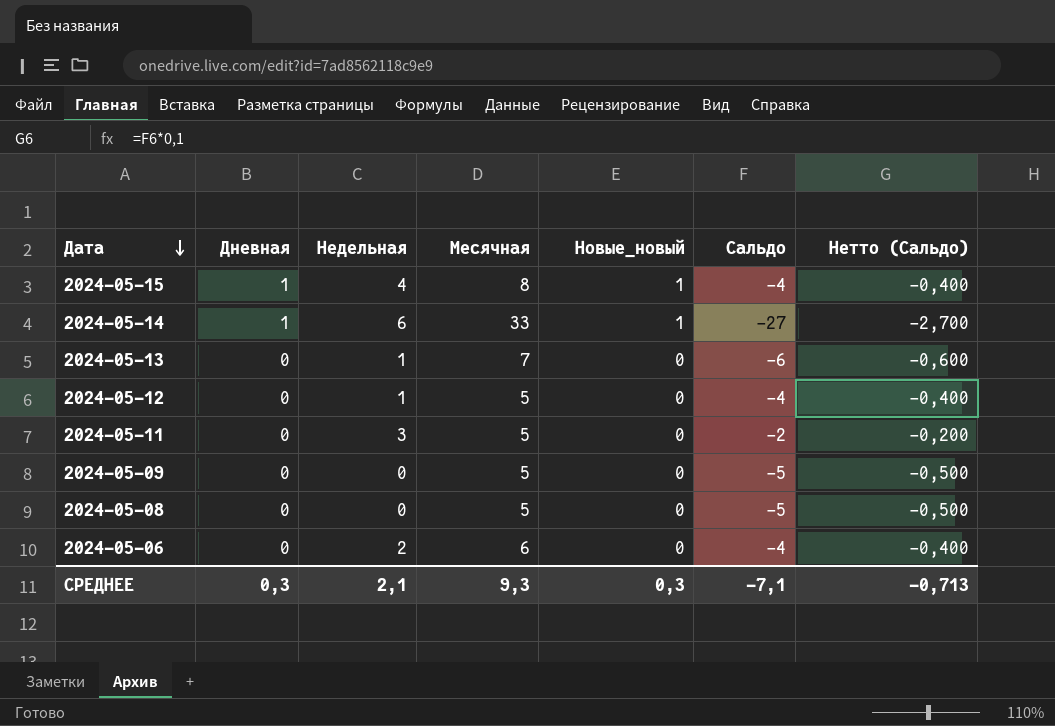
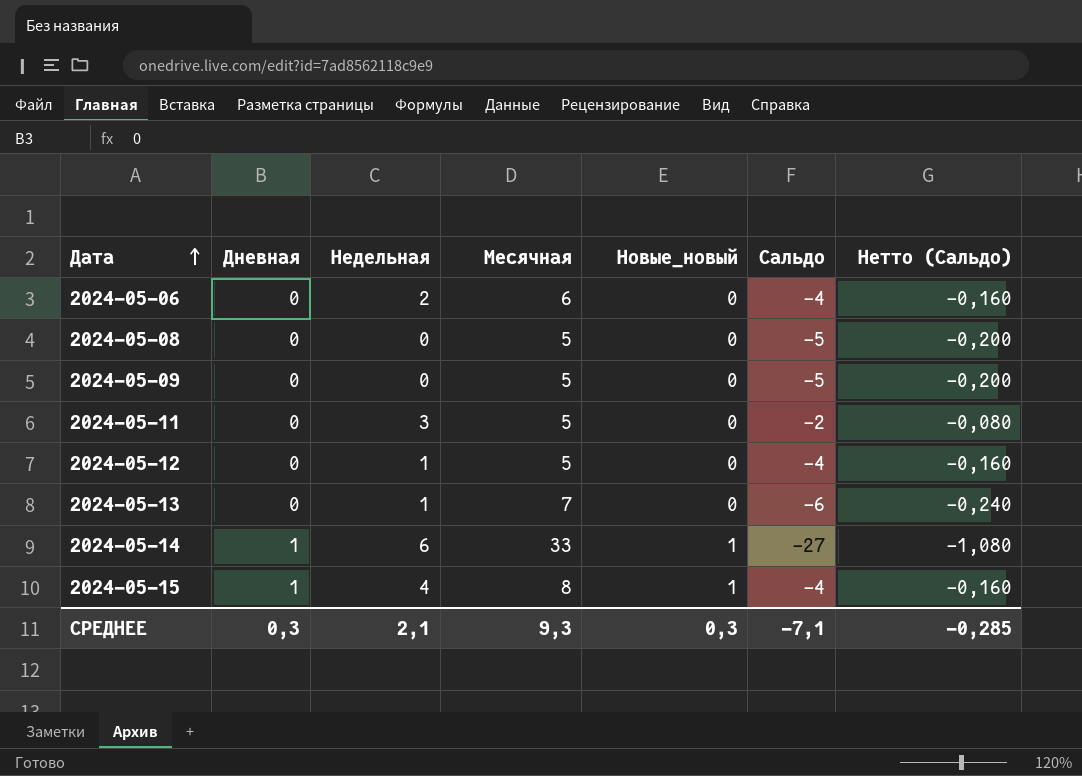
row order: Дата descending -> Дата ascending
column Нетто (Сальдо) | formula: [Сальдо] * 0,1 -> [Сальдо] * 0,04
СРЕДНЕЕ | Нетто (Сальдо): -0,713 -> -0,285

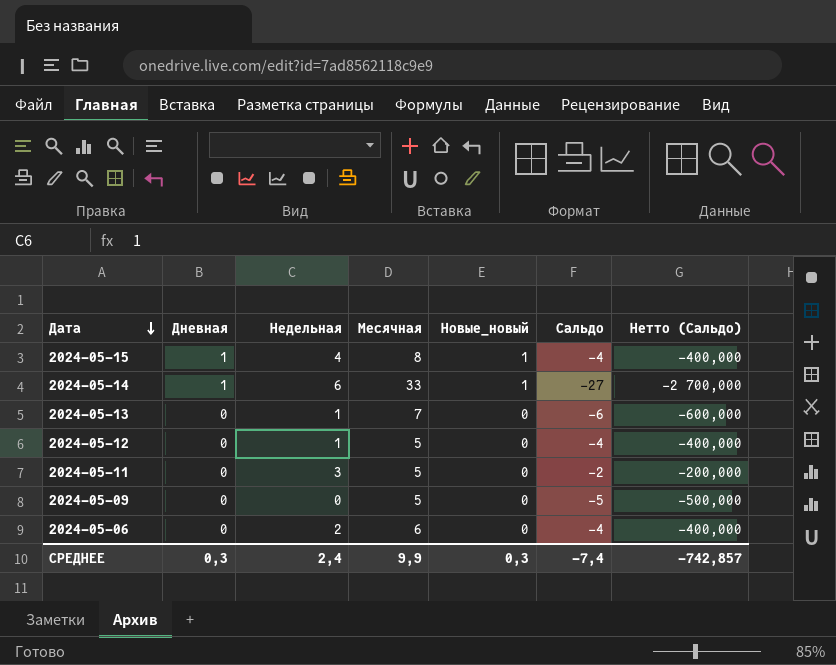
row order: Дата ascending -> Дата descending
column Нетто (Сальдо) | formula: [Сальдо] * 0,04 -> [Сальдо] * 100
row 2024-05-08: 0 | 0 | 5 | 0 | -5 | -0,200 -> none
СРЕДНЕЕ | Недельная: 2,1 -> 2,4
СРЕДНЕЕ | Месячная: 9,3 -> 9,9
СРЕДНЕЕ | Сальдо: -7,1 -> -7,4
СРЕДНЕЕ | Нетто (Сальдо): -0,285 -> -742,857

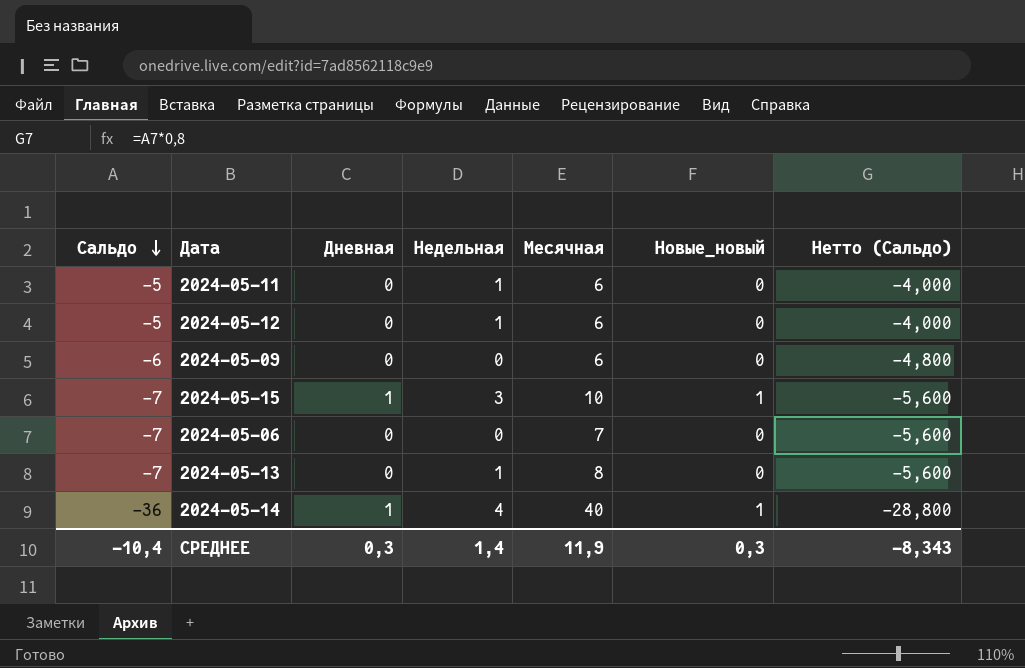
row order: Дата descending -> Сальдо descending
column Сальдо | position: 6 -> 1
column Нетто (Сальдо) | formula: [Сальдо] * 100 -> [Сальдо] * 0,8
2024-05-11 | Сальдо: -2 -> -5
2024-05-11 | Недельная: 3 -> 1
2024-05-11 | Месячная: 5 -> 6
2024-05-12 | Сальдо: -4 -> -5
2024-05-12 | Месячная: 5 -> 6
2024-05-09 | Сальдо: -5 -> -6
2024-05-09 | Месячная: 5 -> 6
2024-05-15 | Сальдо: -4 -> -7
2024-05-15 | Недельная: 4 -> 3
2024-05-15 | Месячная: 8 -> 10
2024-05-06 | Сальдо: -4 -> -7
2024-05-06 | Недельная: 2 -> 0
2024-05-06 | Месячная: 6 -> 7
2024-05-13 | Сальдо: -6 -> -7
2024-05-13 | Месячная: 7 -> 8
2024-05-14 | Сальдо: -27 -> -36
2024-05-14 | Недельная: 6 -> 4
2024-05-14 | Месячная: 33 -> 40
СРЕДНЕЕ | Сальдо: -7,4 -> -10,4
СРЕДНЕЕ | Недельная: 2,4 -> 1,4
СРЕДНЕЕ | Месячная: 9,9 -> 11,9
СРЕДНЕЕ | Нетто (Сальдо): -742,857 -> -8,343

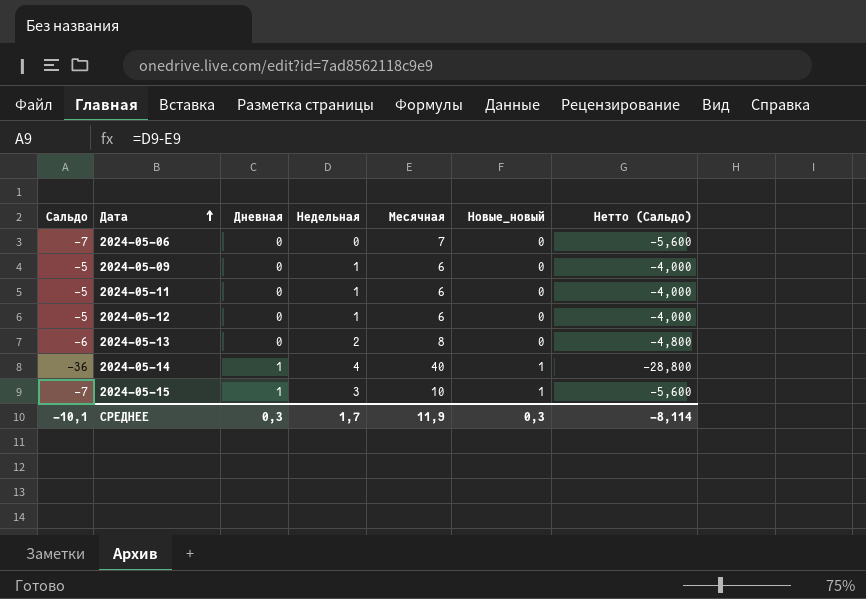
row order: Сальдо descending -> Дата ascending
2024-05-09 | Сальдо: -6 -> -5
2024-05-09 | Недельная: 0 -> 1
2024-05-09 | Нетто (Сальдо): -4,800 -> -4,000
2024-05-13 | Сальдо: -7 -> -6
2024-05-13 | Недельная: 1 -> 2
2024-05-13 | Нетто (Сальдо): -5,600 -> -4,800
СРЕДНЕЕ | Сальдо: -10,4 -> -10,1
СРЕДНЕЕ | Недельная: 1,4 -> 1,7
СРЕДНЕЕ | Нетто (Сальдо): -8,343 -> -8,114

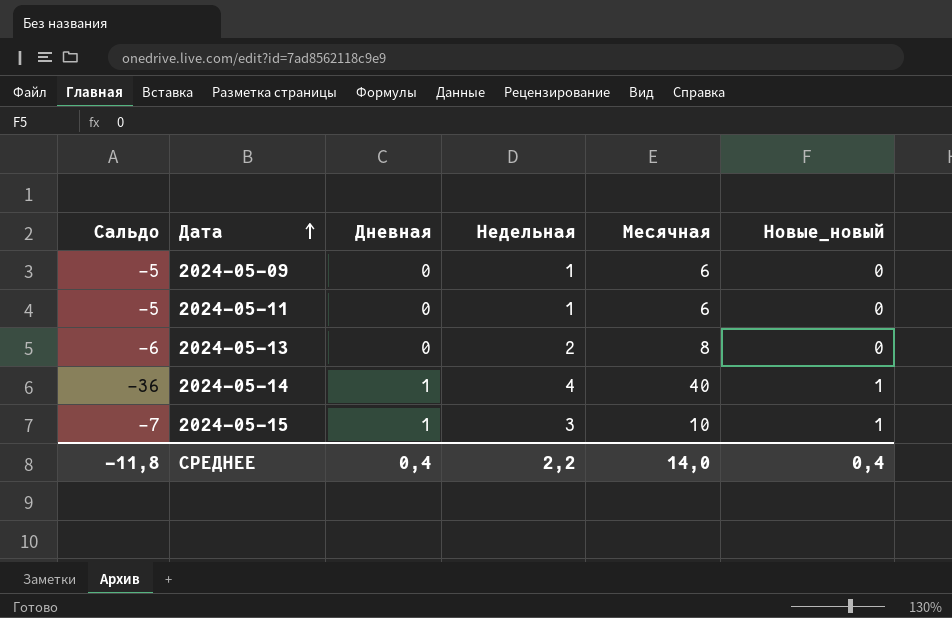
column Нетто (Сальдо) | formula: [Сальдо] * 0,8 -> none
row 2024-05-06: -7 | 0 | 0 | 7 | 0 | -5,600 -> none
row 2024-05-12: -5 | 0 | 1 | 6 | 0 | -4,000 -> none
СРЕДНЕЕ | Сальдо: -10,1 -> -11,8
СРЕДНЕЕ | Дневная: 0,3 -> 0,4
СРЕДНЕЕ | Недельная: 1,7 -> 2,2
СРЕДНЕЕ | Месячная: 11,9 -> 14,0
СРЕДНЕЕ | Новые_новый: 0,3 -> 0,4

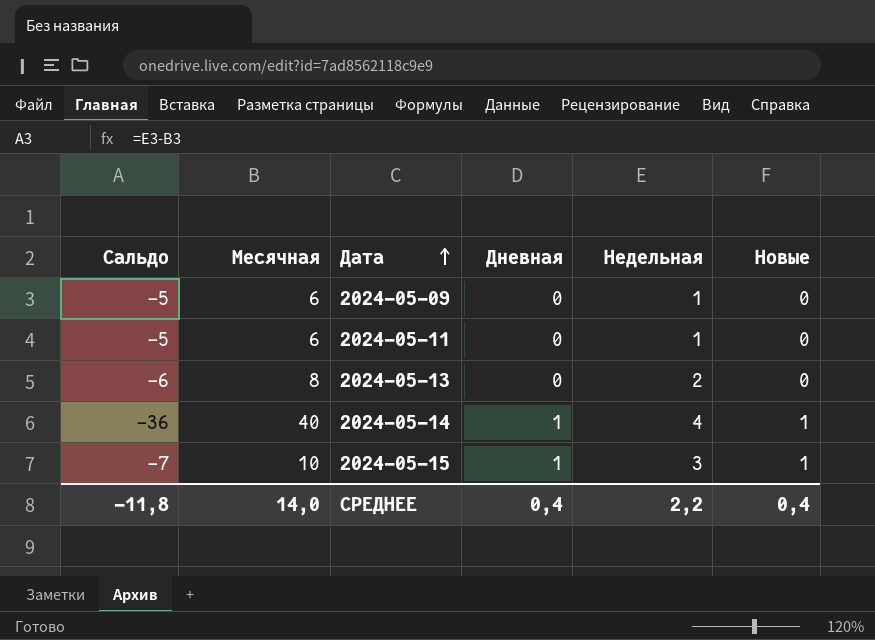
column Месячная | position: 5 -> 2
column name: Новые_новый -> Новые

